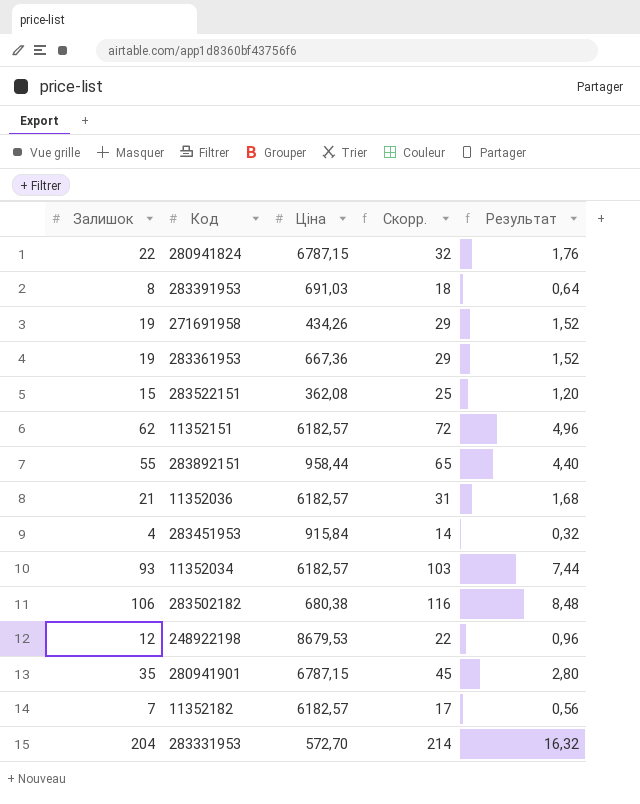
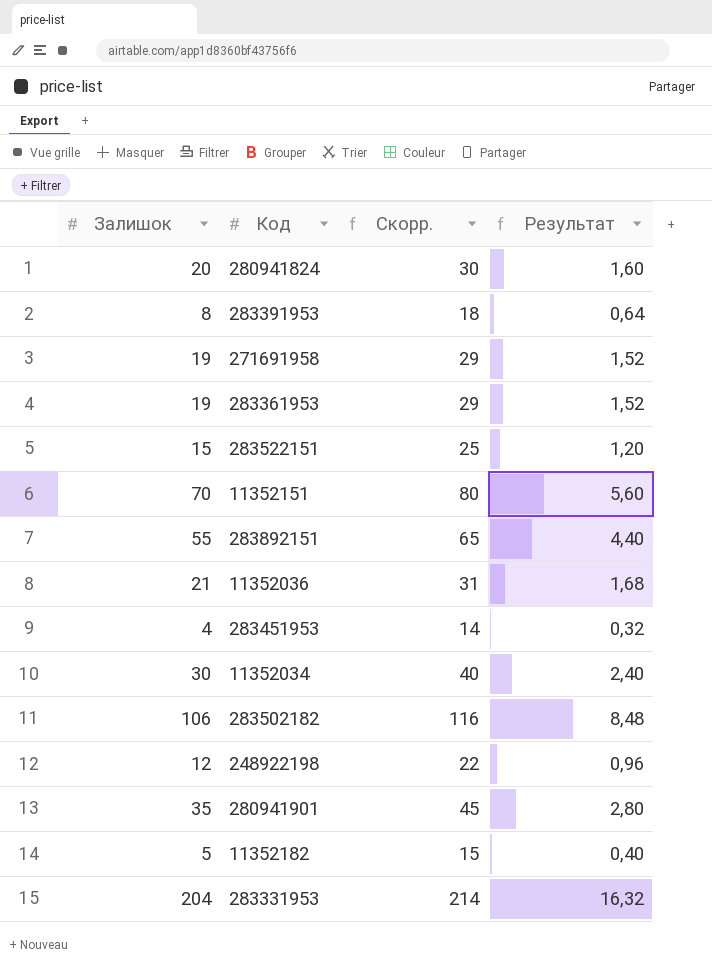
column Ціна | position: 3 -> none
280941824 | Залишок: 22 -> 20
280941824 | Скорр.: 32 -> 30
280941824 | Результат: 1,76 -> 1,60
11352151 | Залишок: 62 -> 70
11352151 | Скорр.: 72 -> 80
11352151 | Результат: 4,96 -> 5,60
11352034 | Залишок: 93 -> 30
11352034 | Скорр.: 103 -> 40
11352034 | Результат: 7,44 -> 2,40
11352182 | Залишок: 7 -> 5
11352182 | Скорр.: 17 -> 15
11352182 | Результат: 0,56 -> 0,40

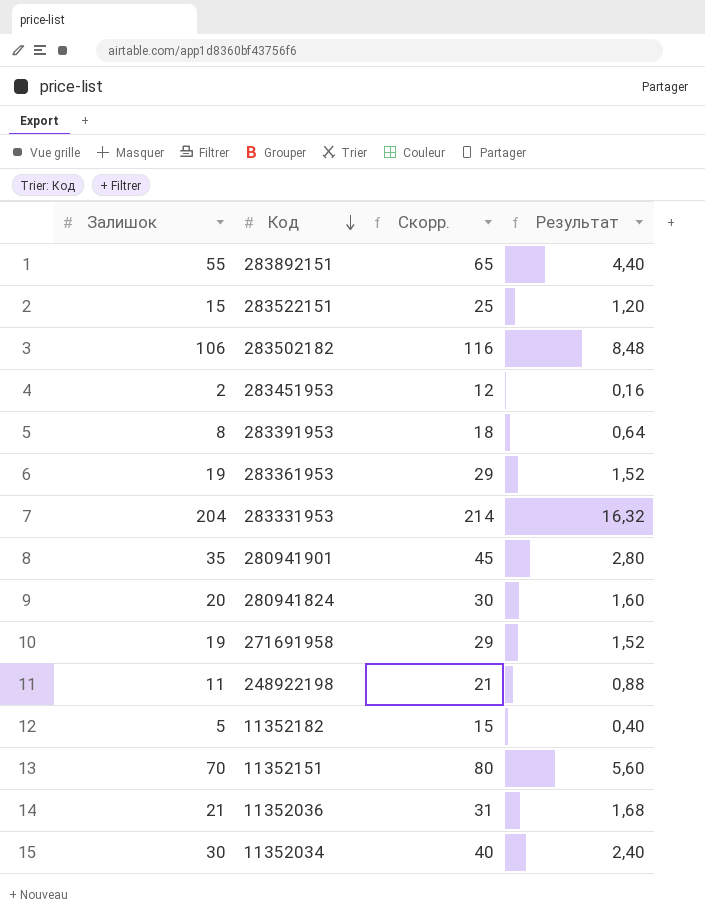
row order: none -> Код descending
283451953 | Залишок: 4 -> 2
283451953 | Скорр.: 14 -> 12
283451953 | Результат: 0,32 -> 0,16
248922198 | Залишок: 12 -> 11
248922198 | Скорр.: 22 -> 21
248922198 | Результат: 0,96 -> 0,88

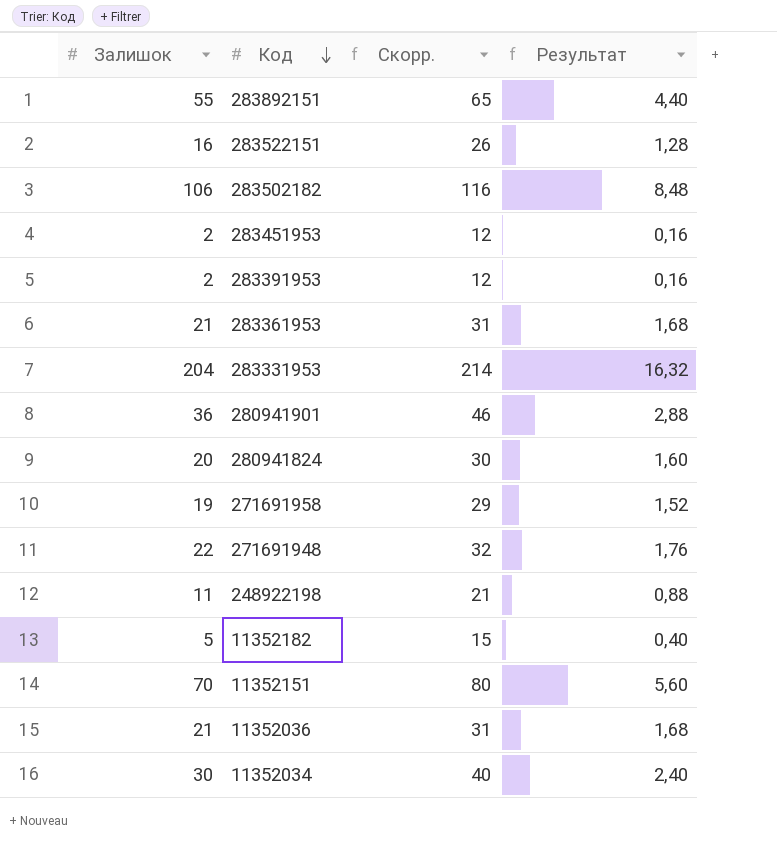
283522151 | Залишок: 15 -> 16
283522151 | Скорр.: 25 -> 26
283522151 | Результат: 1,20 -> 1,28
283391953 | Залишок: 8 -> 2
283391953 | Скорр.: 18 -> 12
283391953 | Результат: 0,64 -> 0,16
283361953 | Залишок: 19 -> 21
283361953 | Скорр.: 29 -> 31
283361953 | Результат: 1,52 -> 1,68
280941901 | Залишок: 35 -> 36
280941901 | Скорр.: 45 -> 46
280941901 | Результат: 2,80 -> 2,88
row 271691948: none -> 22 | 32 | 1,76

